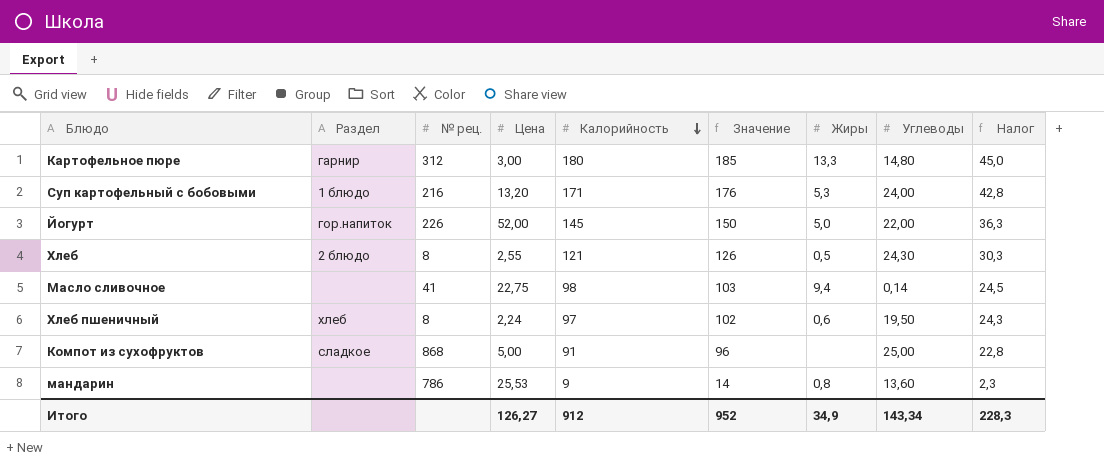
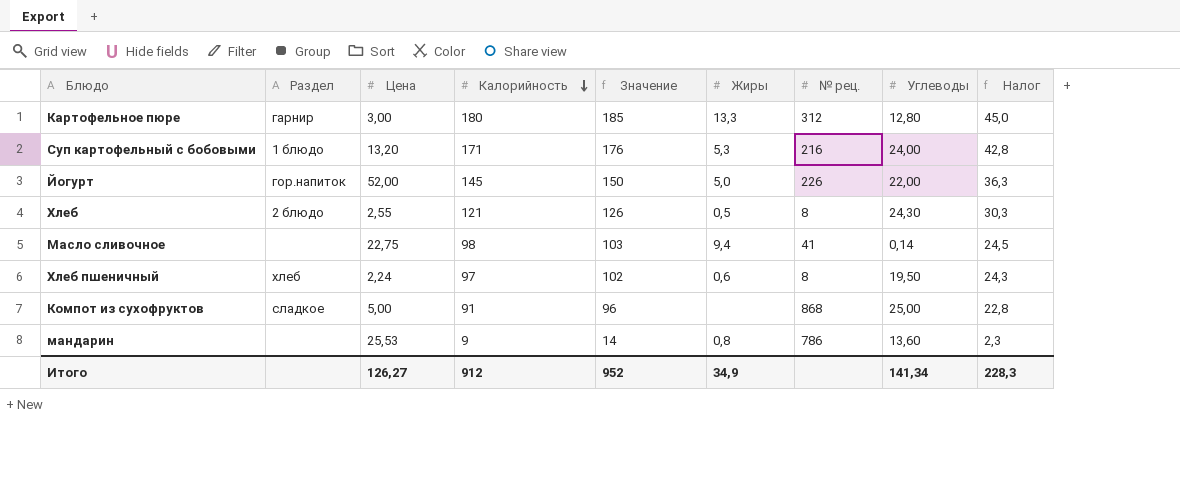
column № рец. | position: 3 -> 7
Картофельное пюре | Углеводы: 14,80 -> 12,80
Итого | Углеводы: 143,34 -> 141,34

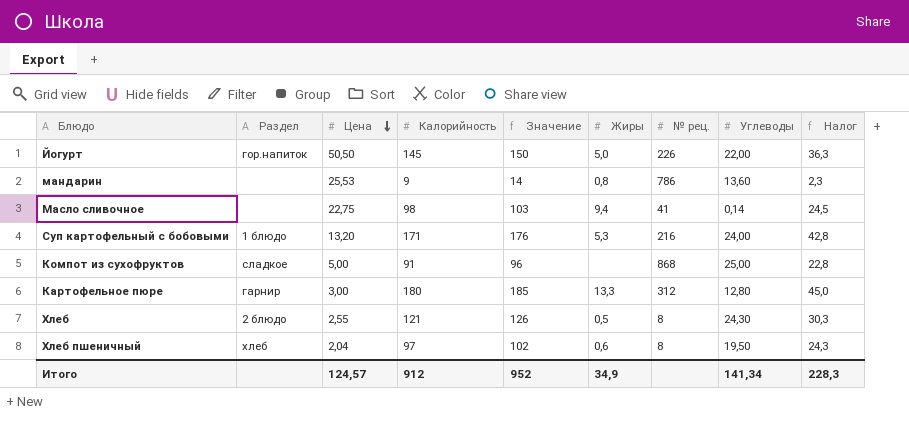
row order: Калорийность descending -> Цена descending
Йогурт | Цена: 52,00 -> 50,50
Хлеб пшеничный | Цена: 2,24 -> 2,04
Итого | Цена: 126,27 -> 124,57

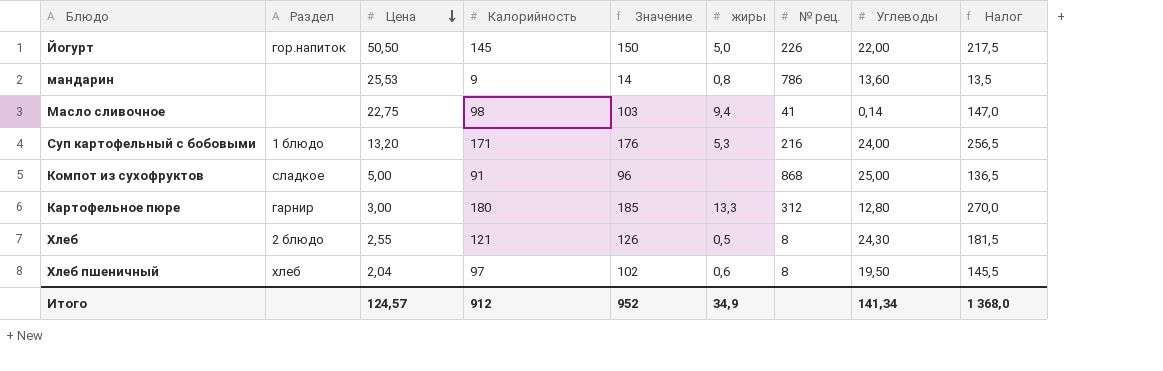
column name: Жиры -> жиры
column Налог | formula: [Калорийность] * 0,25 -> [Калорийность] * 1,5
Итого | Налог: 228,3 -> 1 368,0

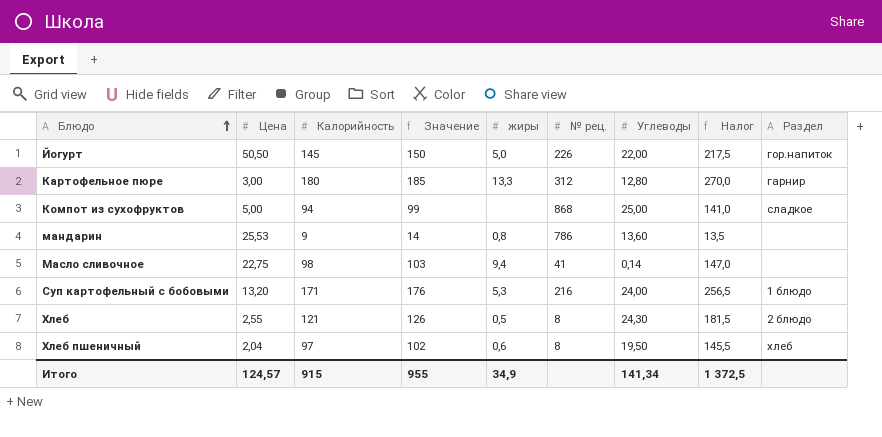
row order: Цена descending -> Блюдо ascending
column Раздел | position: 2 -> 9
Компот из сухофруктов | Калорийность: 91 -> 94
Компот из сухофруктов | Значение: 96 -> 99
Компот из сухофруктов | Налог: 136,5 -> 141,0
Итого | Калорийность: 912 -> 915
Итого | Значение: 952 -> 955
Итого | Налог: 1 368,0 -> 1 372,5

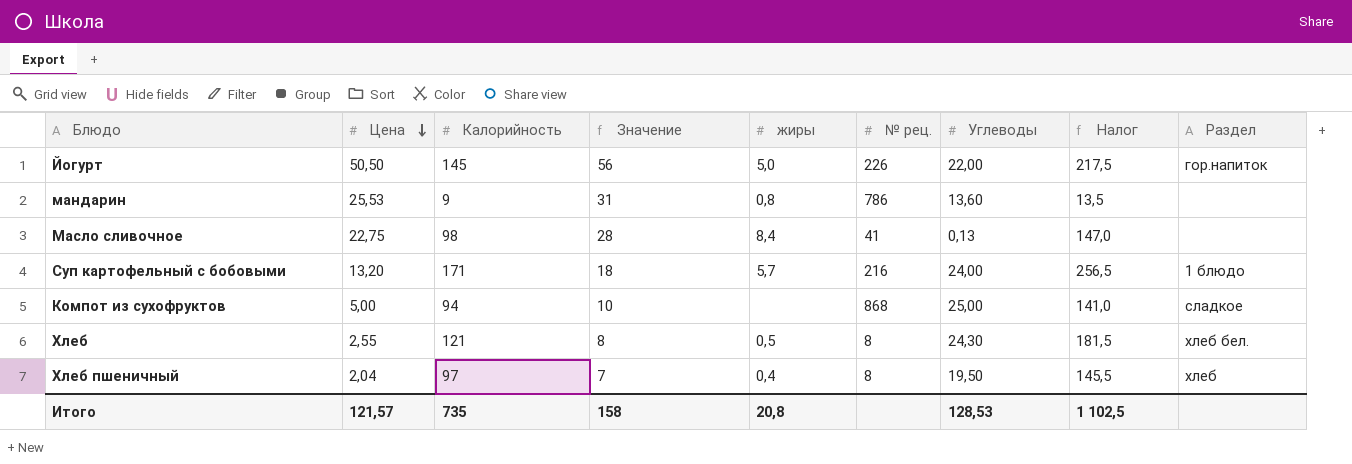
row order: Блюдо ascending -> Цена descending
column Значение | formula: [Калорийность] + 5 -> [Цена] + 5
row Картофельное пюре: 3,00 | 180 | 185 | 13,3 | 312 | 12,80 | 270,0 | гарнир -> none
Масло сливочное | жиры: 9,4 -> 8,4
Масло сливочное | Углеводы: 0,14 -> 0,13
Суп картофельный с бобовыми | жиры: 5,3 -> 5,7
Хлеб | Раздел: 2 блюдо -> хлеб бел.
Хлеб пшеничный | жиры: 0,6 -> 0,4
Итого | Цена: 124,57 -> 121,57
Итого | Калорийность: 915 -> 735
Итого | Значение: 955 -> 158
Итого | жиры: 34,9 -> 20,8
Итого | Углеводы: 141,34 -> 128,53
Итого | Налог: 1 372,5 -> 1 102,5

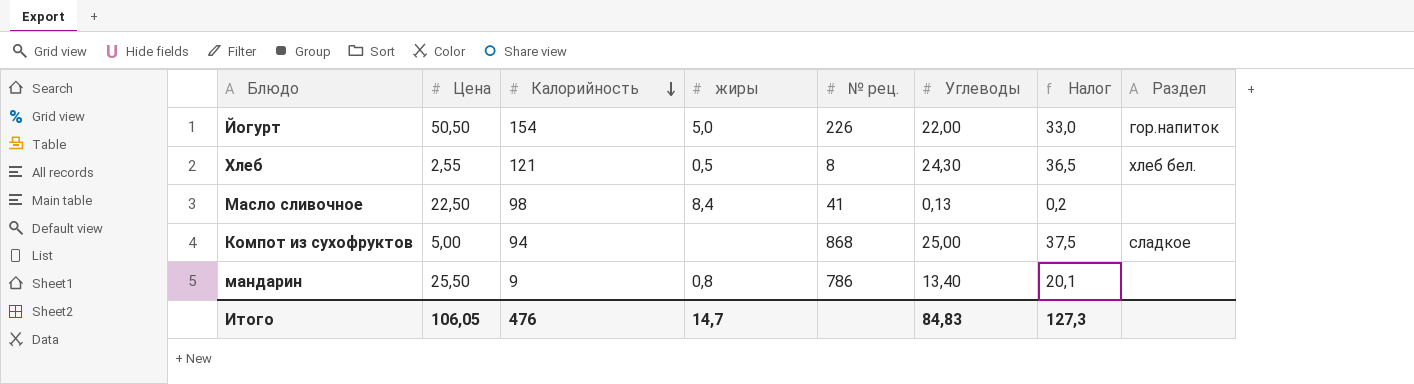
row order: Цена descending -> Калорийность descending
column Значение | formula: [Цена] + 5 -> none
column Налог | formula: [Калорийность] * 1,5 -> [Углеводы] * 1,5
row Суп картофельный с бобовыми: 13,20 | 171 | 18 | 5,7 | 216 | 24,00 | 256,5 | 1 блюдо -> none
row Хлеб пшеничный: 2,04 | 97 | 7 | 0,4 | 8 | 19,50 | 145,5 | хлеб -> none
Йогурт | Калорийность: 145 -> 154
Масло сливочное | Цена: 22,75 -> 22,50
мандарин | Цена: 25,53 -> 25,50
мандарин | Углеводы: 13,60 -> 13,40
Итого | Цена: 121,57 -> 106,05
Итого | Калорийность: 735 -> 476
Итого | жиры: 20,8 -> 14,7
Итого | Углеводы: 128,53 -> 84,83
Итого | Налог: 1 102,5 -> 127,3

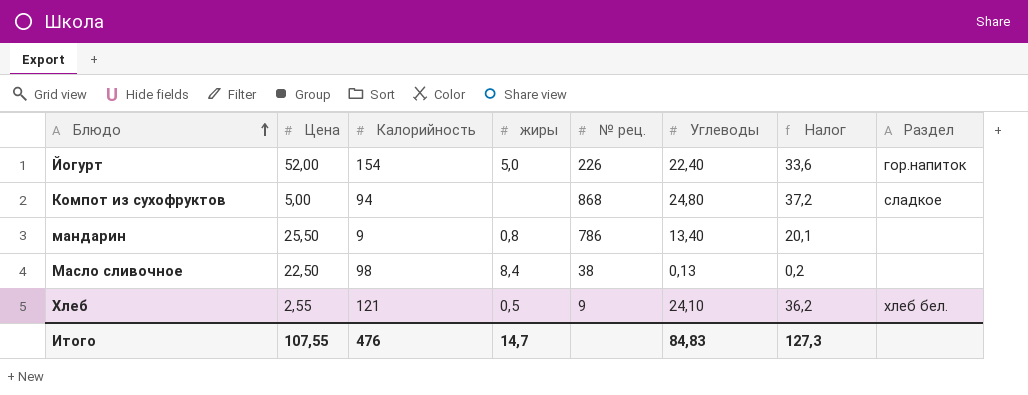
row order: Калорийность descending -> Блюдо ascending
Йогурт | Цена: 50,50 -> 52,00
Йогурт | Углеводы: 22,00 -> 22,40
Йогурт | Налог: 33,0 -> 33,6
Компот из сухофруктов | Углеводы: 25,00 -> 24,80
Компот из сухофруктов | Налог: 37,5 -> 37,2
Масло сливочное | № рец.: 41 -> 38
Хлеб | № рец.: 8 -> 9
Хлеб | Углеводы: 24,30 -> 24,10
Хлеб | Налог: 36,5 -> 36,2
Итого | Цена: 106,05 -> 107,55

